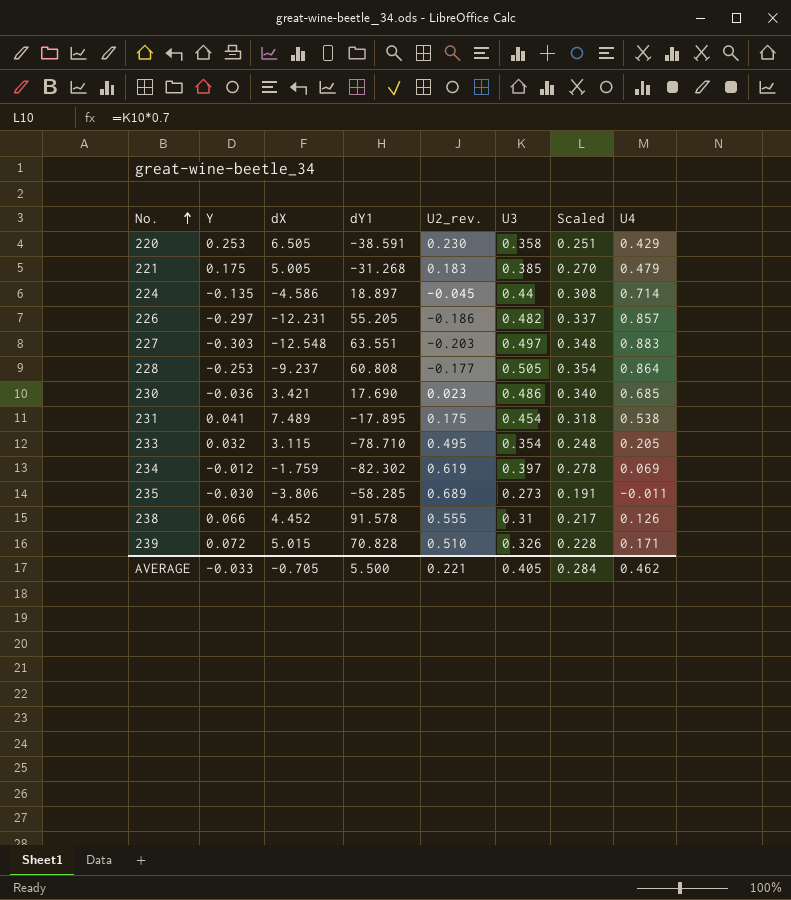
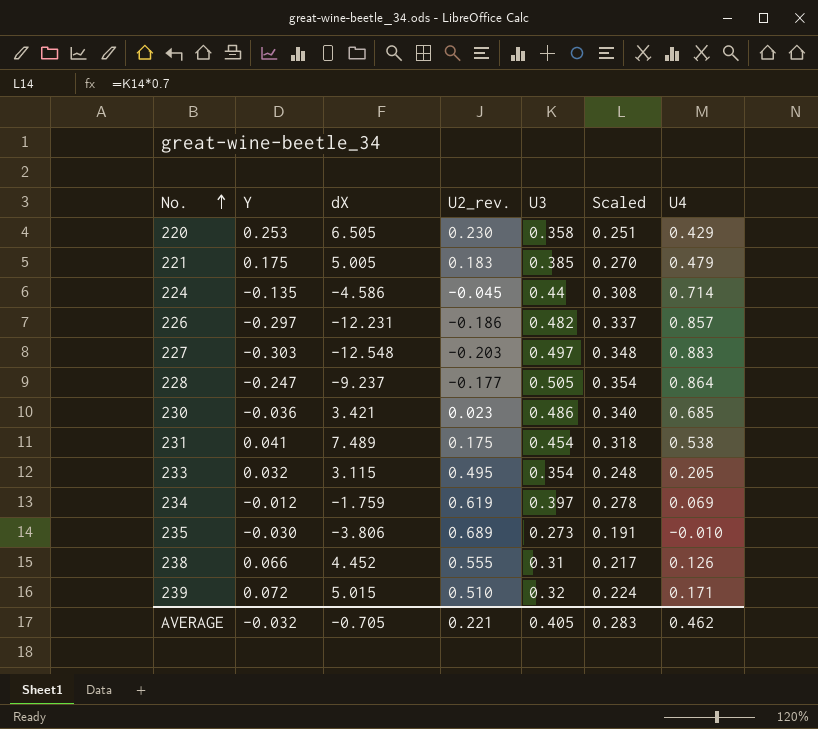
column dY1 | position: 4 -> none
228 | Y: -0.253 -> -0.247
235 | U4: -0.011 -> -0.010
239 | U3: 0.326 -> 0.32
239 | Scaled: 0.228 -> 0.224
AVERAGE | Y: -0.033 -> -0.032
AVERAGE | Scaled: 0.284 -> 0.283

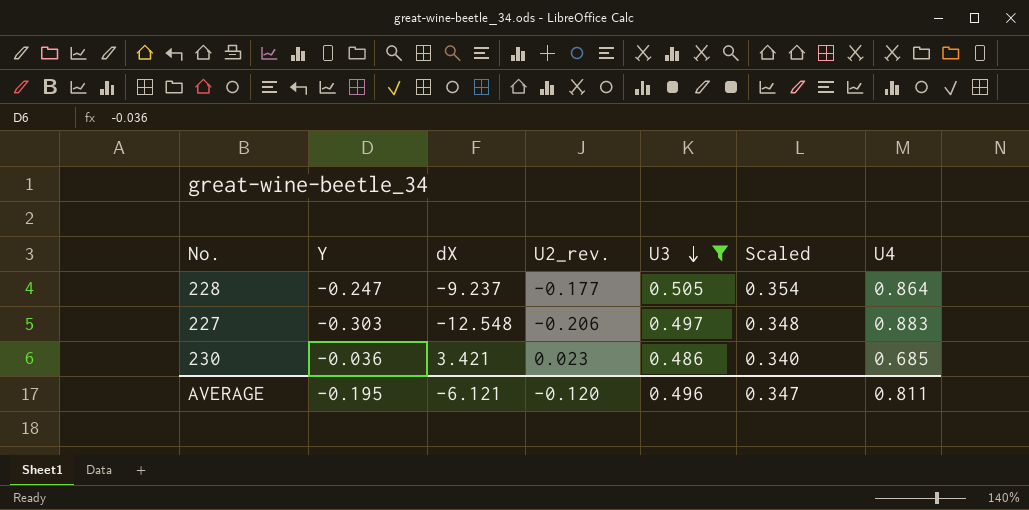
filter: none -> U3 >= 0.486
row order: No. ascending -> U3 descending
227 | U2_rev.: -0.203 -> -0.206
AVERAGE | Y: -0.032 -> -0.195
AVERAGE | dX: -0.705 -> -6.121
AVERAGE | U2_rev.: 0.221 -> -0.120
AVERAGE | U3: 0.405 -> 0.496
AVERAGE | Scaled: 0.283 -> 0.347
AVERAGE | U4: 0.462 -> 0.811

